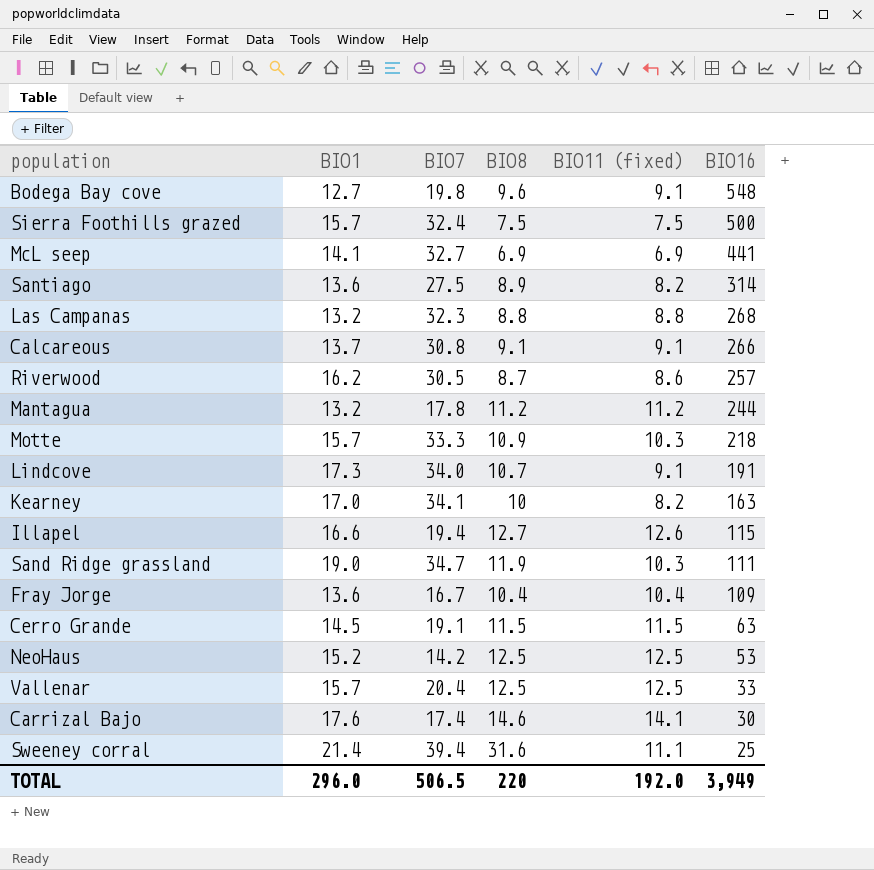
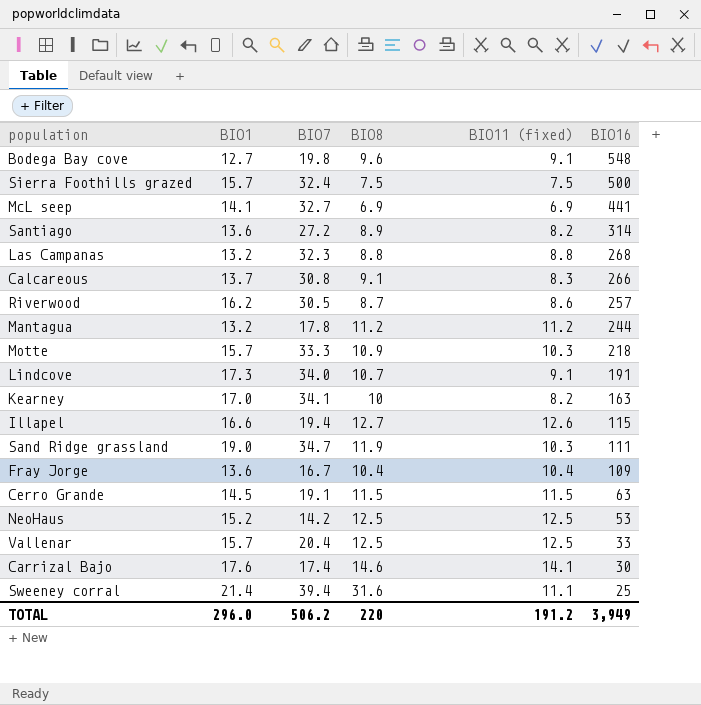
Santiago | BIO7: 27.5 -> 27.2
Calcareous | BIO11 (fixed): 9.1 -> 8.3
TOTAL | BIO7: 506.5 -> 506.2
TOTAL | BIO11 (fixed): 192.0 -> 191.2

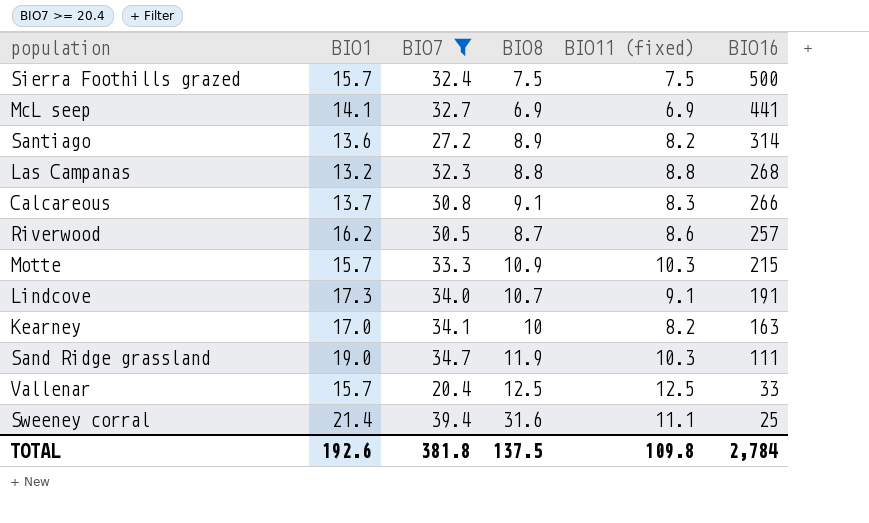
filter: none -> BIO7 >= 20.4
Motte | BIO16: 218 -> 215
TOTAL | BIO1: 296.0 -> 192.6
TOTAL | BIO7: 506.2 -> 381.8
TOTAL | BIO8: 220 -> 137.5
TOTAL | BIO11 (fixed): 191.2 -> 109.8
TOTAL | BIO16: 3,949 -> 2,784

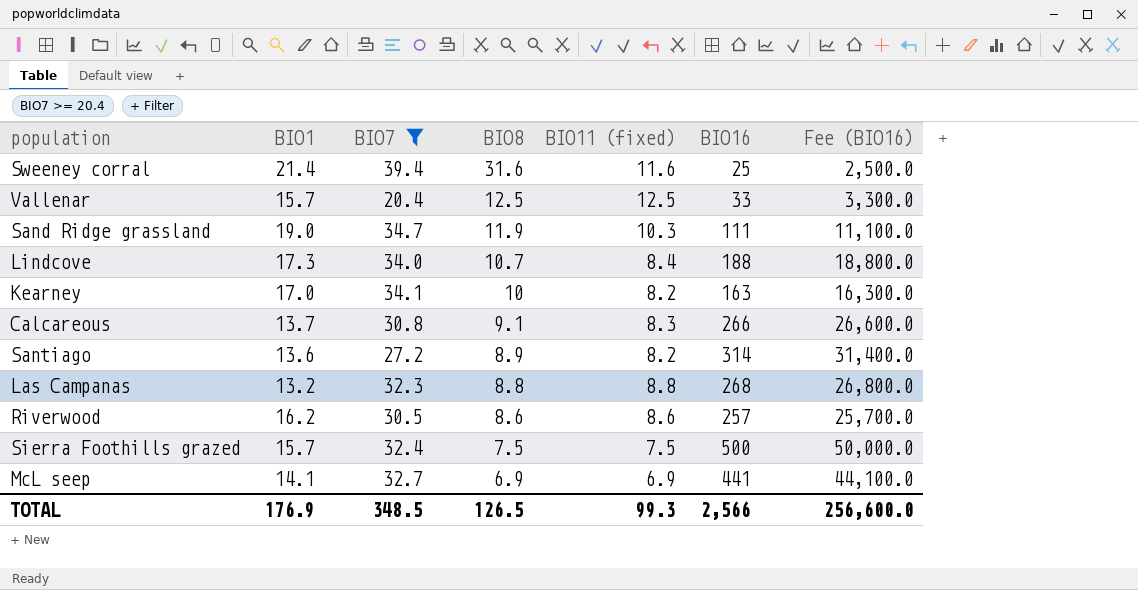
row order: BIO16 descending -> BIO8 descending
column Fee (BIO16) | formula: none -> [BIO16] * 100
row Motte: 15.7 | 33.3 | 10.9 | 10.3 | 215 -> none
Sweeney corral | BIO11 (fixed): 11.1 -> 11.6
Lindcove | BIO11 (fixed): 9.1 -> 8.4
Lindcove | BIO16: 191 -> 188
Riverwood | BIO8: 8.7 -> 8.6
TOTAL | BIO1: 192.6 -> 176.9
TOTAL | BIO7: 381.8 -> 348.5
TOTAL | BIO8: 137.5 -> 126.5
TOTAL | BIO11 (fixed): 109.8 -> 99.3
TOTAL | BIO16: 2,784 -> 2,566

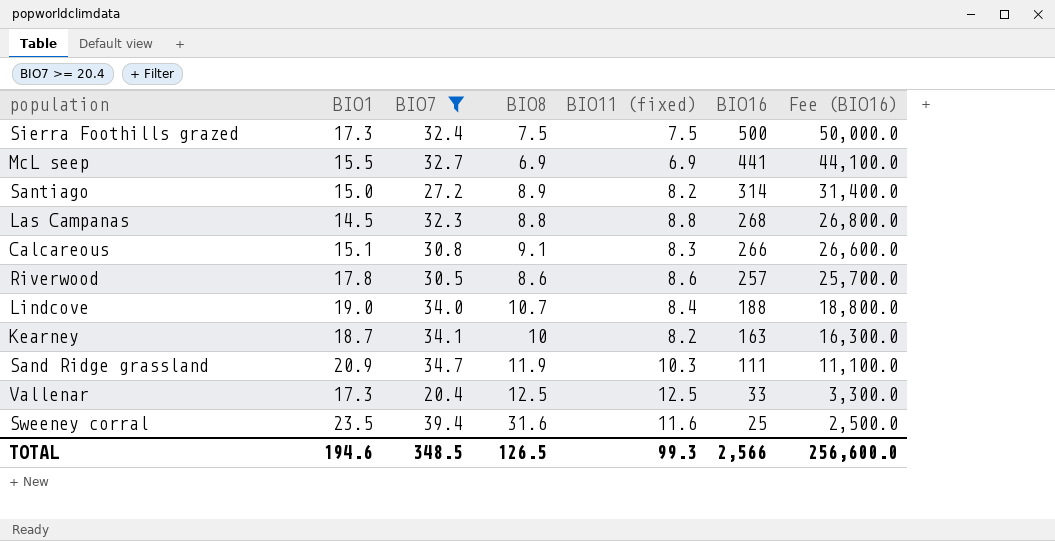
row order: BIO8 descending -> BIO16 descending
Sierra Foothills grazed | BIO1: 15.7 -> 17.3
McL seep | BIO1: 14.1 -> 15.5
Santiago | BIO1: 13.6 -> 15.0
Las Campanas | BIO1: 13.2 -> 14.5
Calcareous | BIO1: 13.7 -> 15.1
Riverwood | BIO1: 16.2 -> 17.8
Lindcove | BIO1: 17.3 -> 19.0
Kearney | BIO1: 17.0 -> 18.7
Sand Ridge grassland | BIO1: 19.0 -> 20.9
Vallenar | BIO1: 15.7 -> 17.3
Sweeney corral | BIO1: 21.4 -> 23.5
TOTAL | BIO1: 176.9 -> 194.6

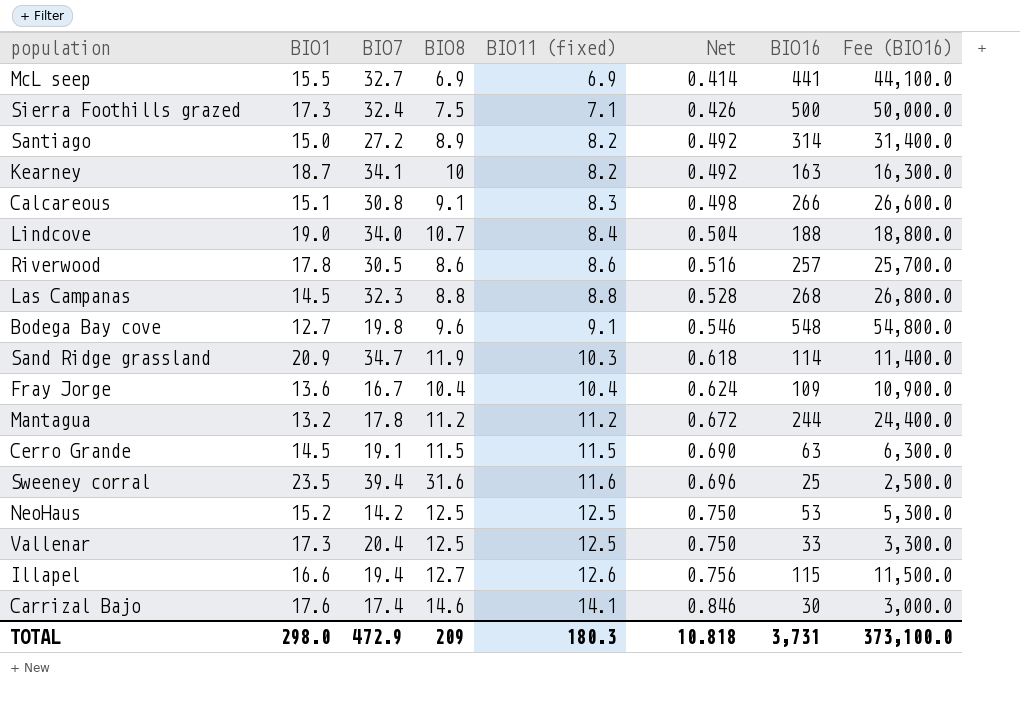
filter: BIO7 >= 20.4 -> none
row order: BIO16 descending -> BIO11 (fixed) ascending
column Net | formula: none -> [BIO11 (fixed)] * 0.06
Sierra Foothills grazed | BIO11 (fixed): 7.5 -> 7.1
Sand Ridge grassland | BIO16: 111 -> 114
Sand Ridge grassland | Fee (BIO16): 11,100.0 -> 11,400.0
TOTAL | BIO1: 194.6 -> 298.0
TOTAL | BIO7: 348.5 -> 472.9
TOTAL | BIO8: 126.5 -> 209
TOTAL | BIO11 (fixed): 99.3 -> 180.3
TOTAL | BIO16: 2,566 -> 3,731
TOTAL | Fee (BIO16): 256,600.0 -> 373,100.0

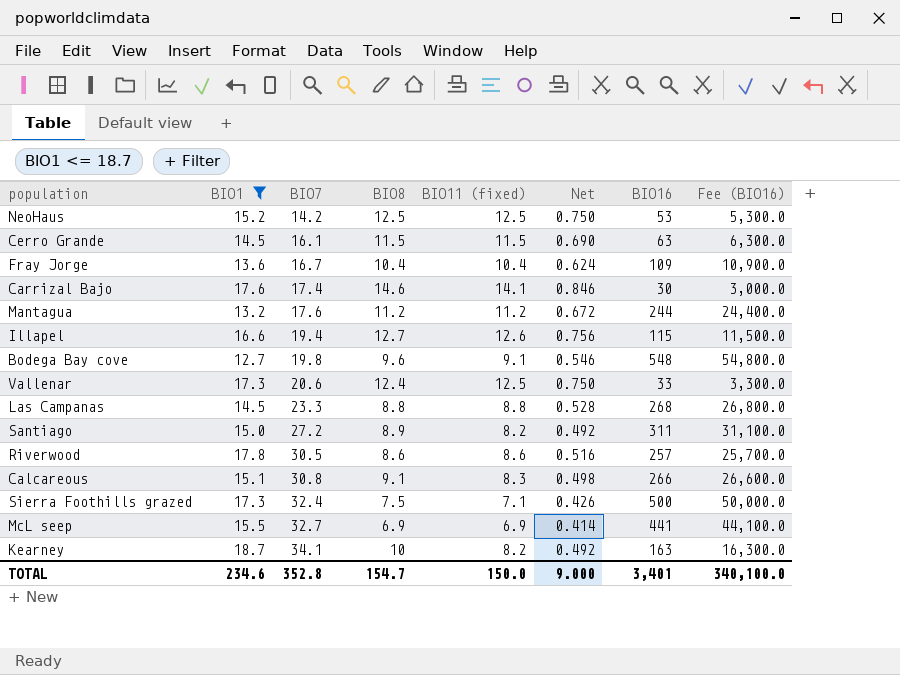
filter: none -> BIO1 <= 18.7
row order: BIO11 (fixed) ascending -> BIO7 ascending
Cerro Grande | BIO7: 19.1 -> 16.1
Mantagua | BIO7: 17.8 -> 17.6
Vallenar | BIO7: 20.4 -> 20.6
Vallenar | BIO8: 12.5 -> 12.4
Las Campanas | BIO7: 32.3 -> 23.3
Santiago | BIO16: 314 -> 311
Santiago | Fee (BIO16): 31,400.0 -> 31,100.0
TOTAL | BIO1: 298.0 -> 234.6
TOTAL | BIO7: 472.9 -> 352.8
TOTAL | BIO8: 209 -> 154.7
TOTAL | BIO11 (fixed): 180.3 -> 150.0
TOTAL | Net: 10.818 -> 9.000
TOTAL | BIO16: 3,731 -> 3,401
TOTAL | Fee (BIO16): 373,100.0 -> 340,100.0

